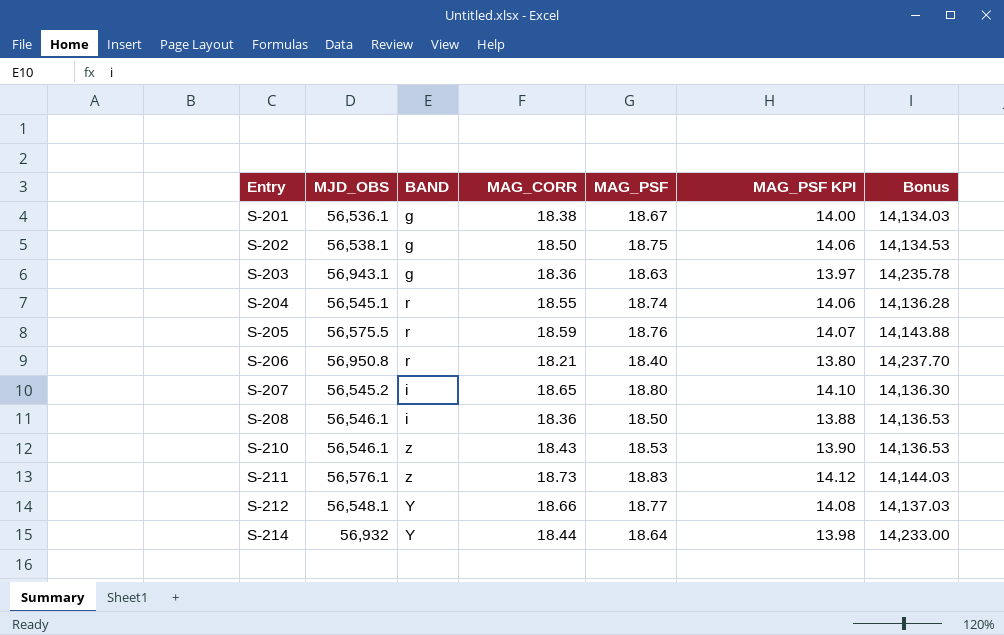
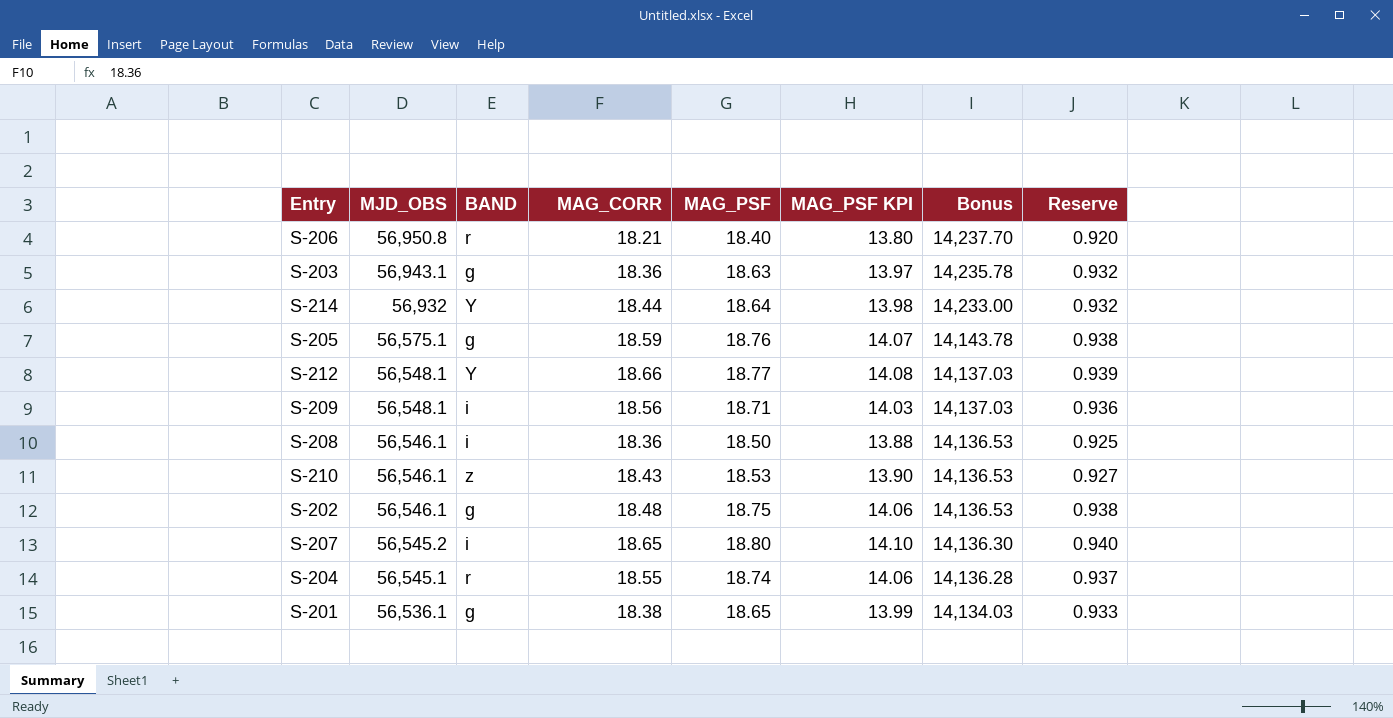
row order: Entry ascending -> MJD_OBS descending
column Reserve | formula: none -> [MAG_PSF] * 0.05
row S-211: 56,576.1 | z | 18.73 | 18.83 | 14.12 | 14,144.03 -> none
S-205 | MJD_OBS: 56,575.5 -> 56,575.1
S-205 | BAND: r -> g
S-205 | Bonus: 14,143.88 -> 14,143.78
row S-209: none -> 56,548.1 | i | 18.56 | 18.71 | 14.03 | 14,137.03 | 0.936
S-202 | MJD_OBS: 56,538.1 -> 56,546.1
S-202 | MAG_CORR: 18.50 -> 18.48
S-202 | Bonus: 14,134.53 -> 14,136.53
S-201 | MAG_PSF: 18.67 -> 18.65
S-201 | MAG_PSF KPI: 14.00 -> 13.99

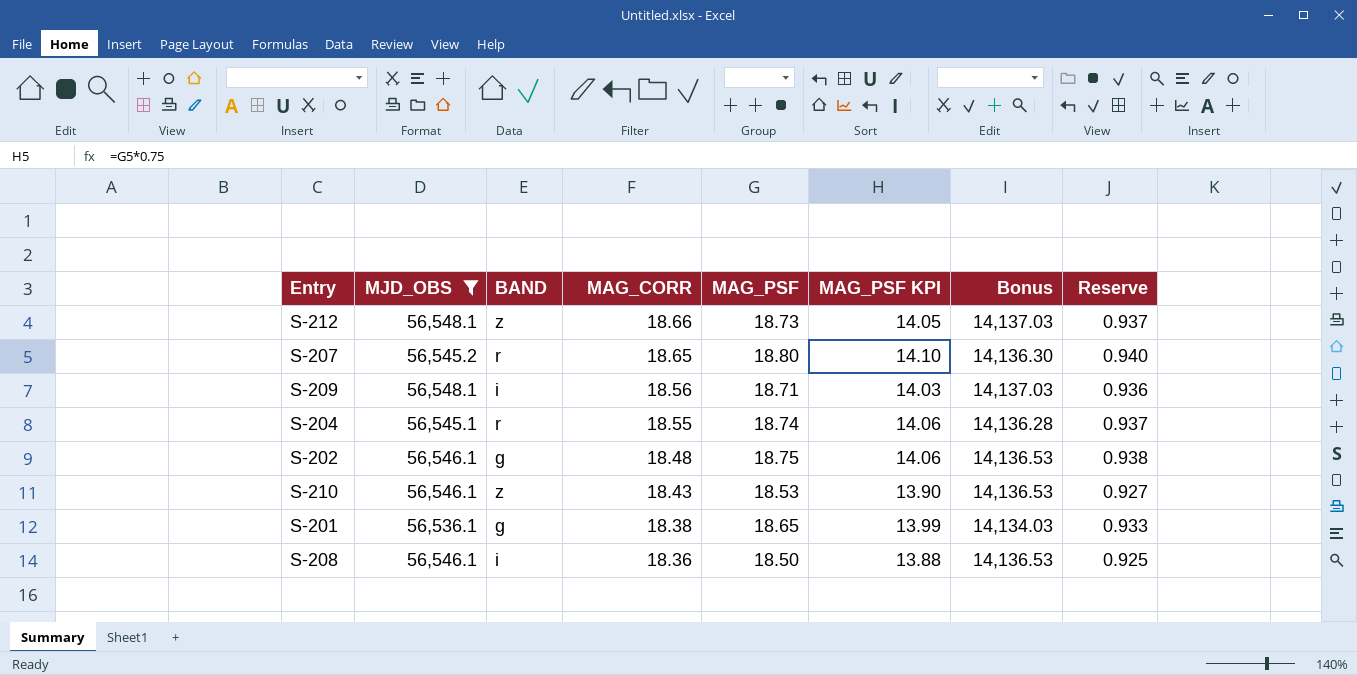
filter: none -> MJD_OBS <= 56,548.1
row order: MJD_OBS descending -> MAG_CORR descending
S-212 | BAND: Y -> z
S-212 | MAG_PSF: 18.77 -> 18.73
S-212 | MAG_PSF KPI: 14.08 -> 14.05
S-212 | Reserve: 0.939 -> 0.937
S-207 | BAND: i -> r

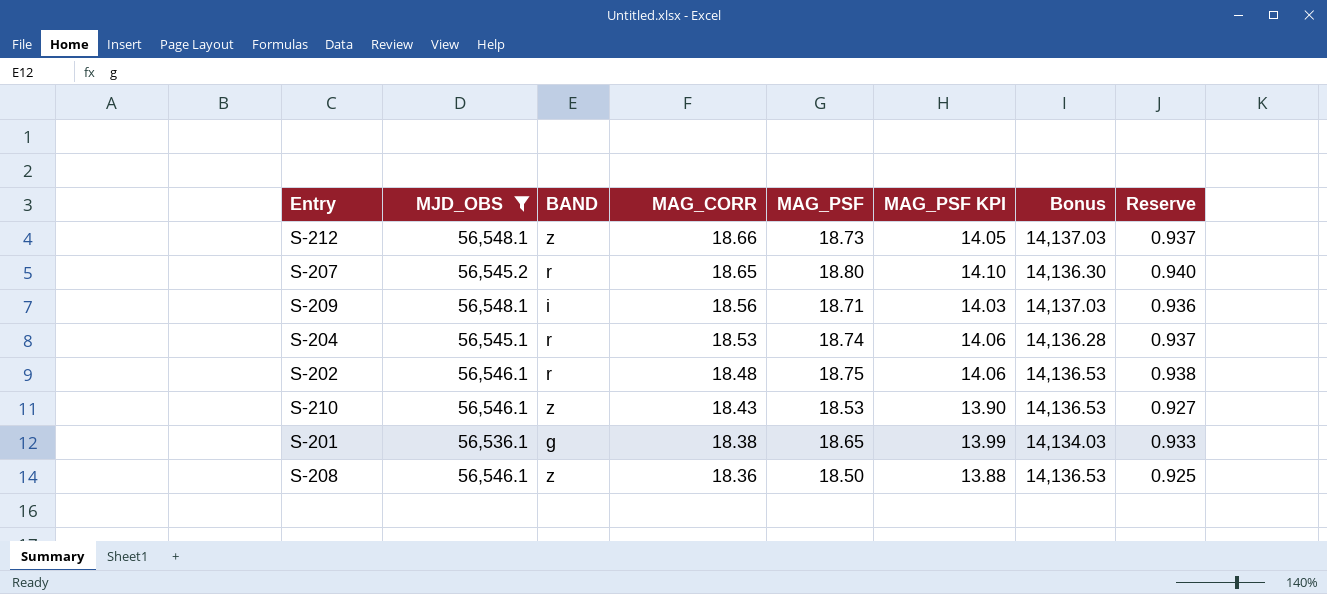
S-204 | MAG_CORR: 18.55 -> 18.53
S-202 | BAND: g -> r
S-208 | BAND: i -> z

